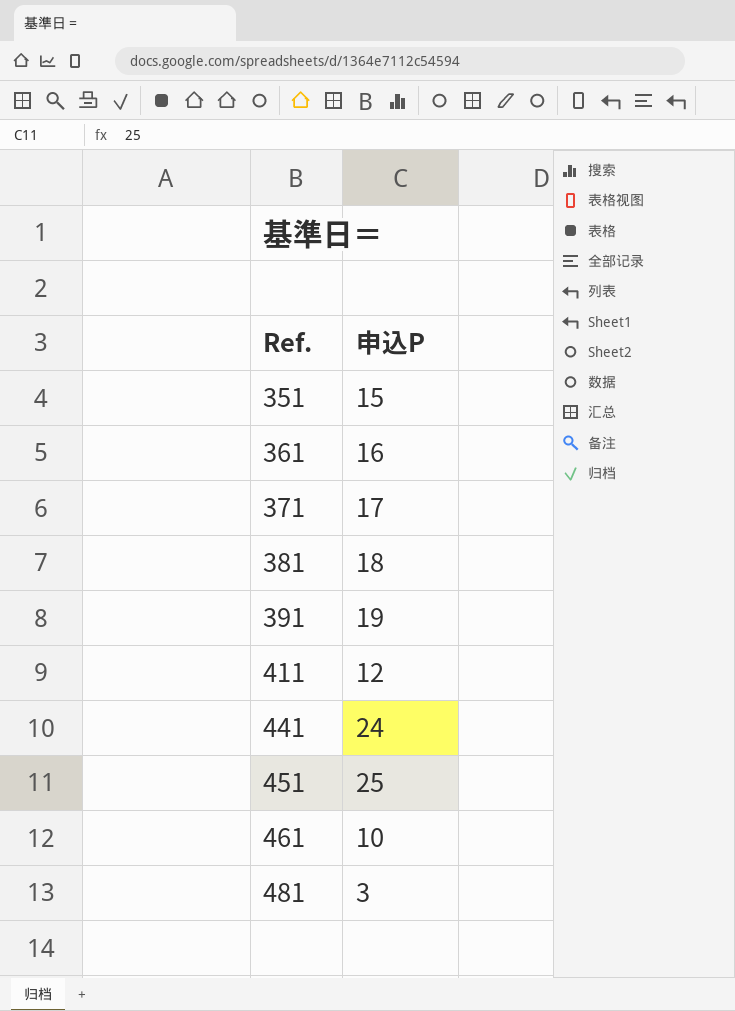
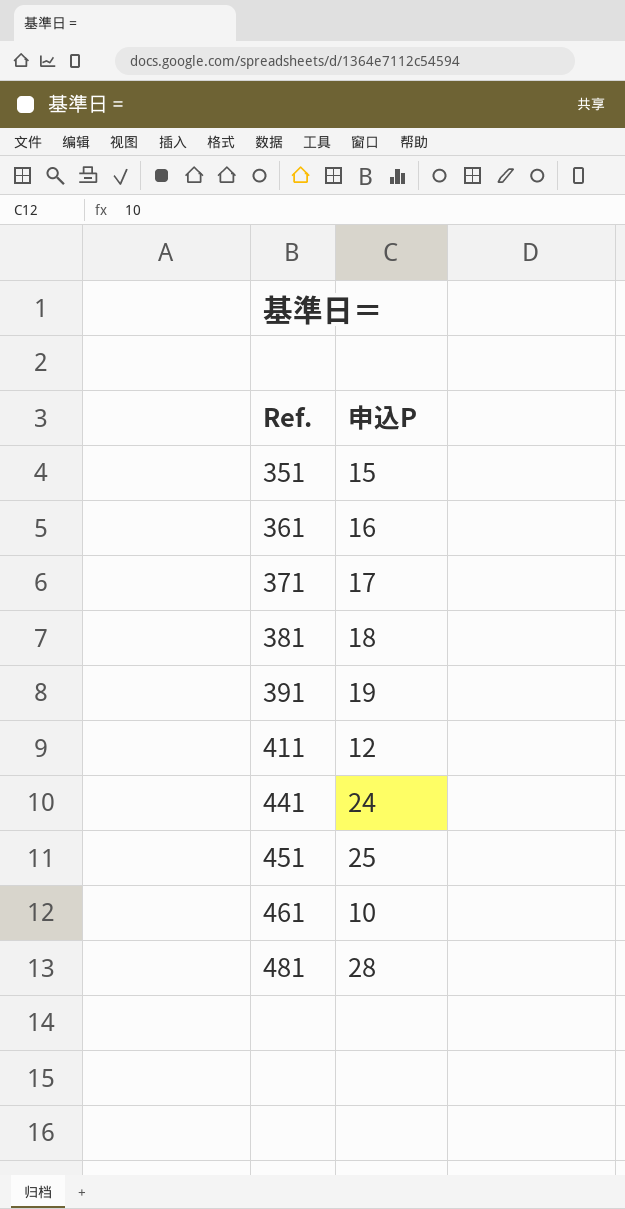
481 | 申込P: 3 -> 28

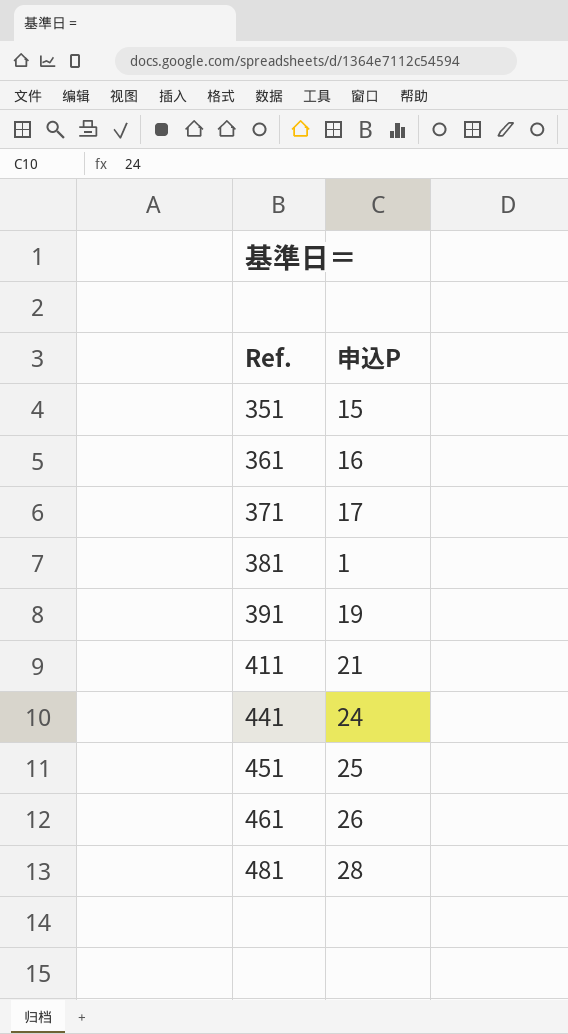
381 | 申込P: 18 -> 1
411 | 申込P: 12 -> 21
461 | 申込P: 10 -> 26

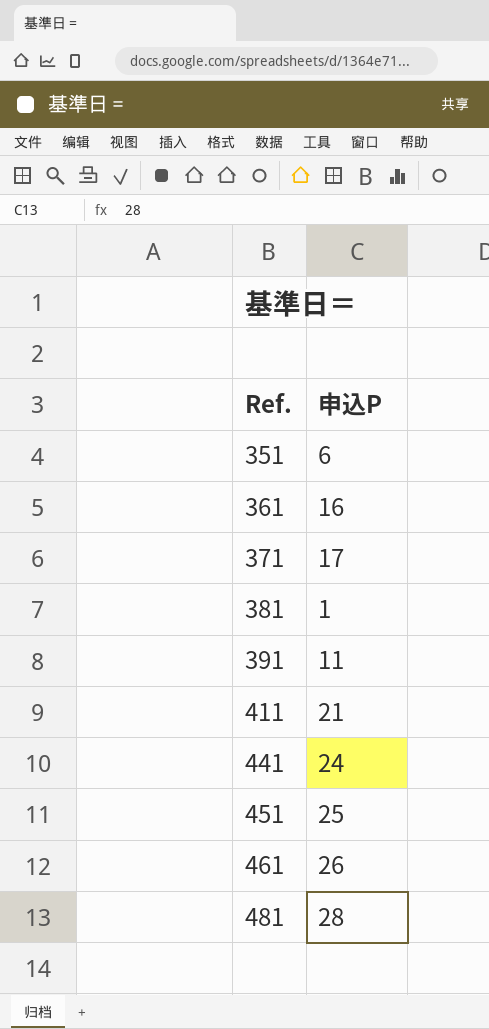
351 | 申込P: 15 -> 6
391 | 申込P: 19 -> 11

